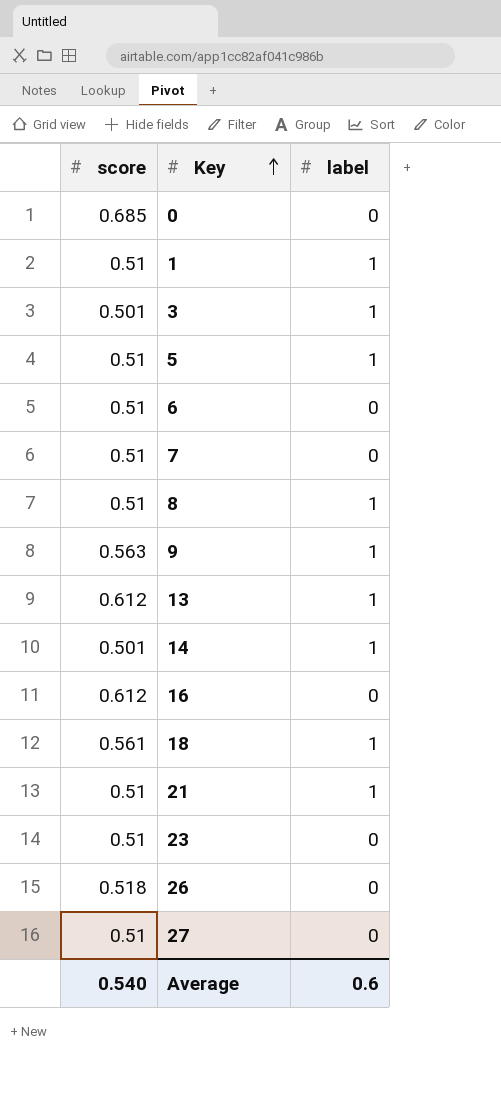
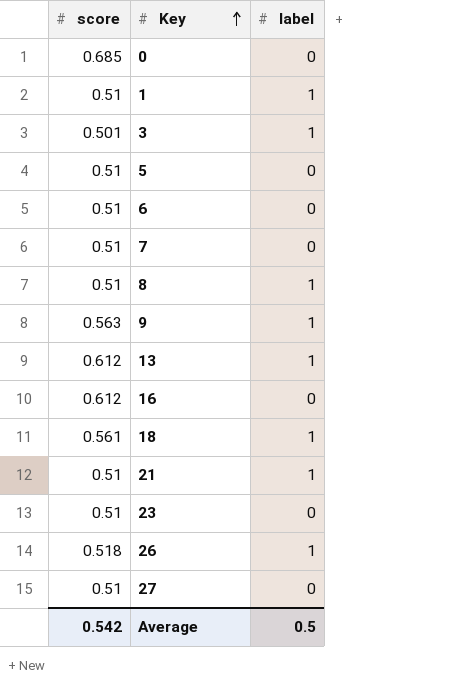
row 14: 0.501 | 1 -> none
5 | label: 1 -> 0
26 | label: 0 -> 1
Average | score: 0.540 -> 0.542
Average | label: 0.6 -> 0.5

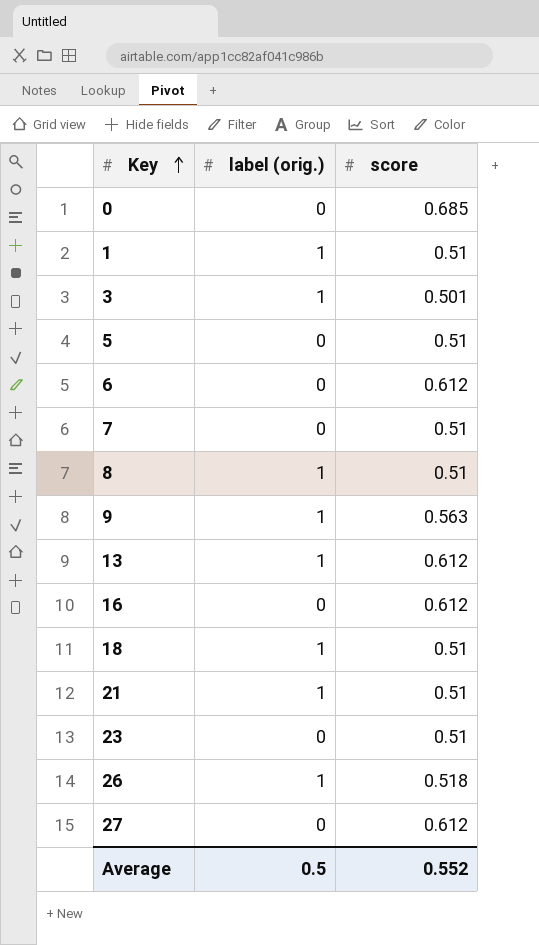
column name: label -> label (orig.)
column score | position: 1 -> 3
6 | score: 0.51 -> 0.612
18 | score: 0.561 -> 0.51
27 | score: 0.51 -> 0.612
Average | score: 0.542 -> 0.552

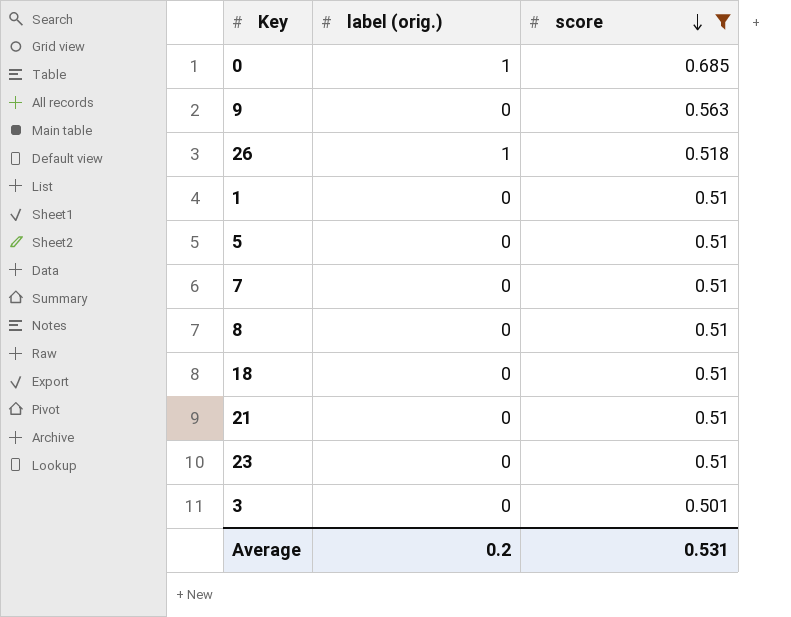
filter: none -> score != 0.612
row order: Key ascending -> score descending
0 | label (orig.): 0 -> 1
9 | label (orig.): 1 -> 0
1 | label (orig.): 1 -> 0
8 | label (orig.): 1 -> 0
18 | label (orig.): 1 -> 0
21 | label (orig.): 1 -> 0
3 | label (orig.): 1 -> 0
Average | label (orig.): 0.5 -> 0.2
Average | score: 0.552 -> 0.531

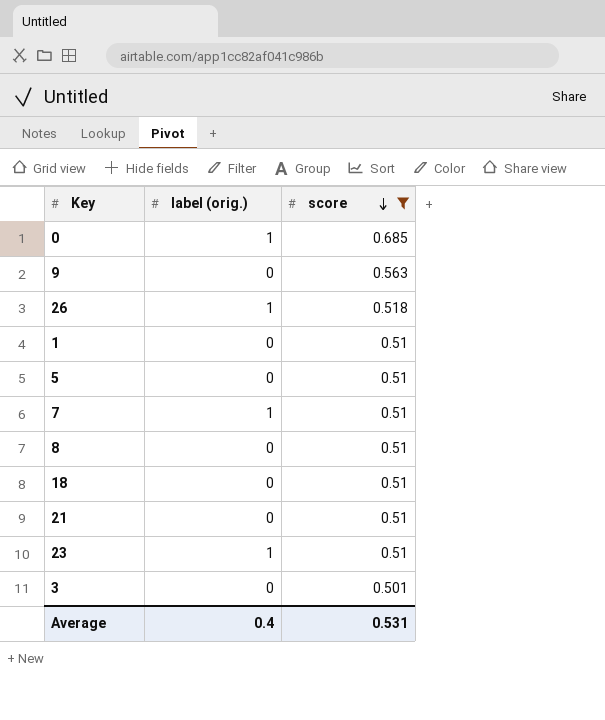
7 | label (orig.): 0 -> 1
23 | label (orig.): 0 -> 1
Average | label (orig.): 0.2 -> 0.4

